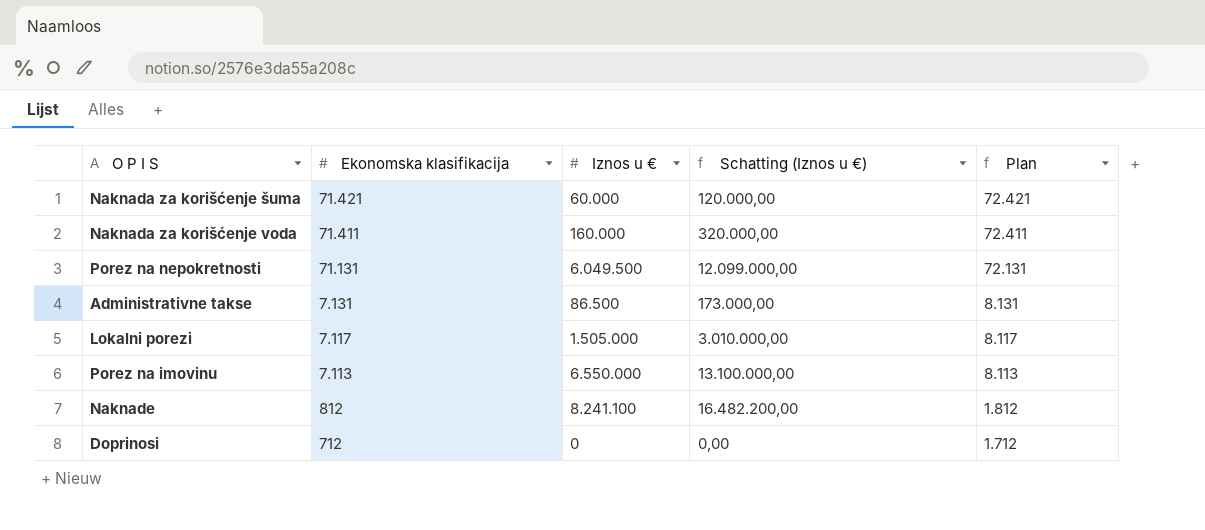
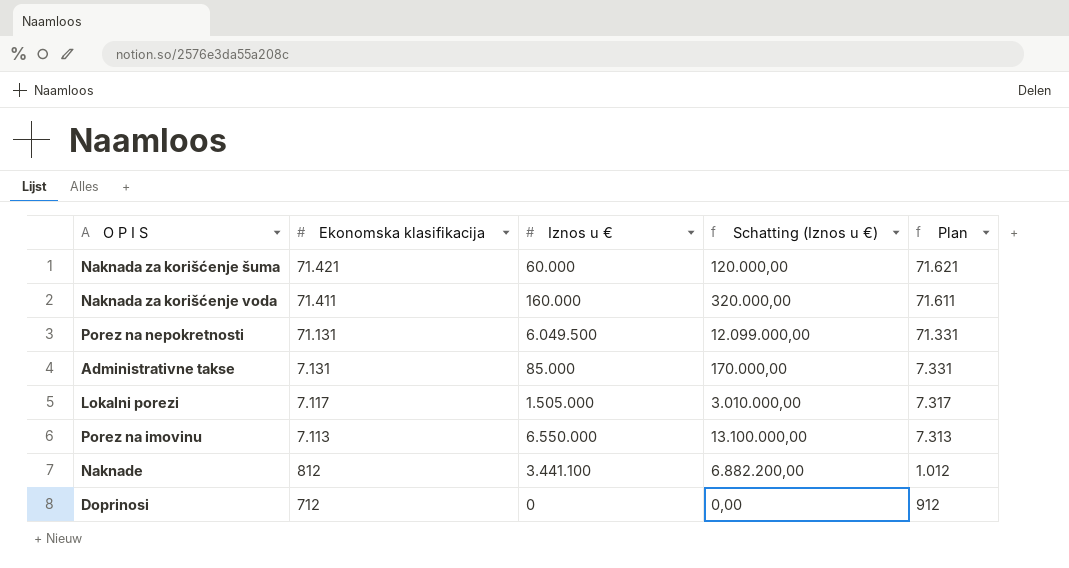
column Plan | formula: [Ekonomska klasifikacija] + 1000 -> [Ekonomska klasifikacija] + 200
Administrativne takse | Iznos u €: 86.500 -> 85.000
Administrativne takse | Schatting (Iznos u €): 173.000,00 -> 170.000,00
Naknade | Iznos u €: 8.241.100 -> 3.441.100
Naknade | Schatting (Iznos u €): 16.482.200,00 -> 6.882.200,00

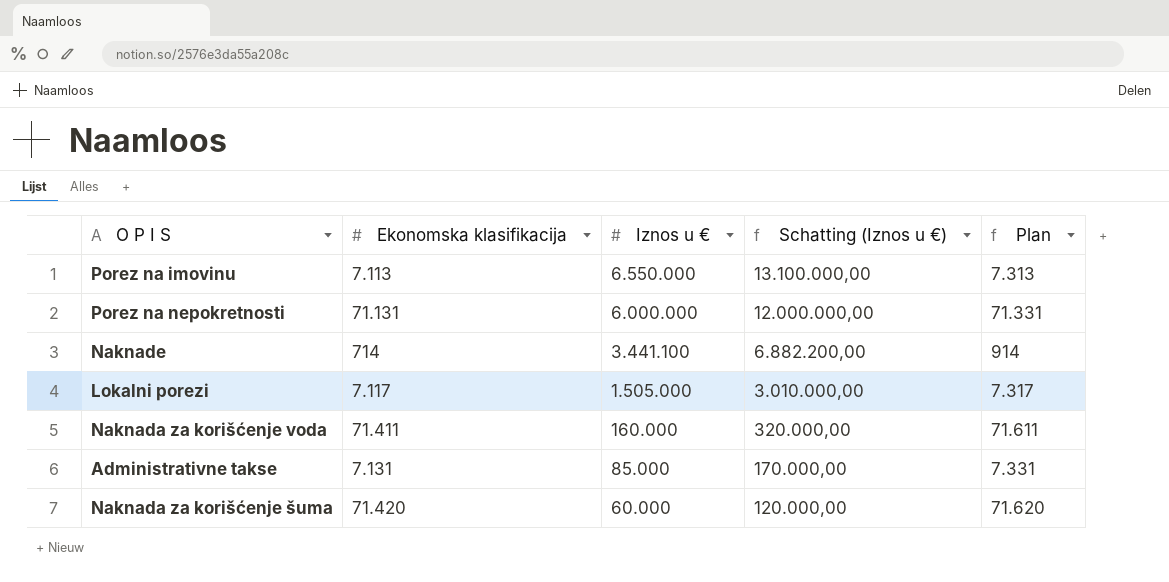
row order: Ekonomska klasifikacija descending -> Iznos u € descending
row Doprinosi: 712 | 0 | 0,00 | 912 -> none
Porez na nepokretnosti | Iznos u €: 6.049.500 -> 6.000.000
Porez na nepokretnosti | Schatting (Iznos u €): 12.099.000,00 -> 12.000.000,00
Naknade | Ekonomska klasifikacija: 812 -> 714
Naknade | Plan: 1.012 -> 914
Naknada za korišćenje šuma | Ekonomska klasifikacija: 71.421 -> 71.420
Naknada za korišćenje šuma | Plan: 71.621 -> 71.620

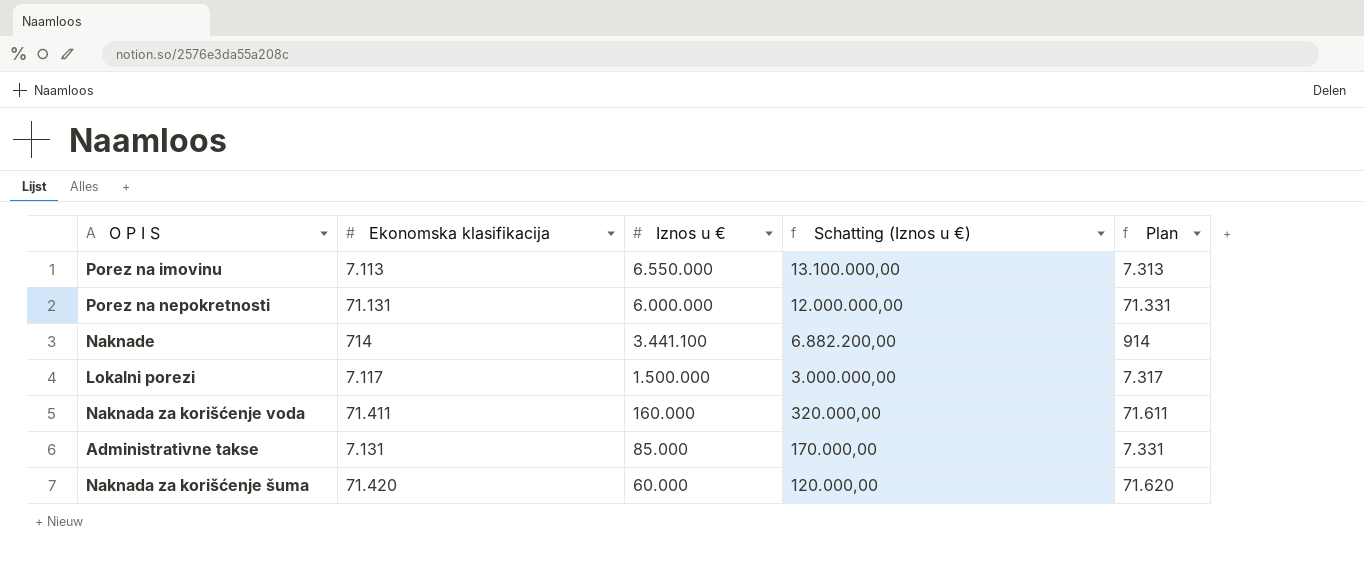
Lokalni porezi | Iznos u €: 1.505.000 -> 1.500.000
Lokalni porezi | Schatting (Iznos u €): 3.010.000,00 -> 3.000.000,00

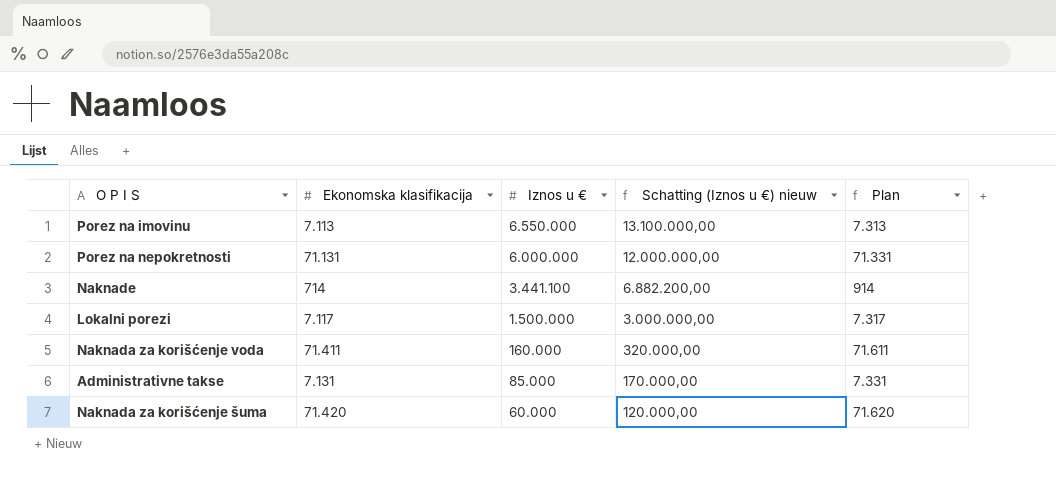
column name: Schatting (Iznos u €) -> Schatting (Iznos u €) nieuw

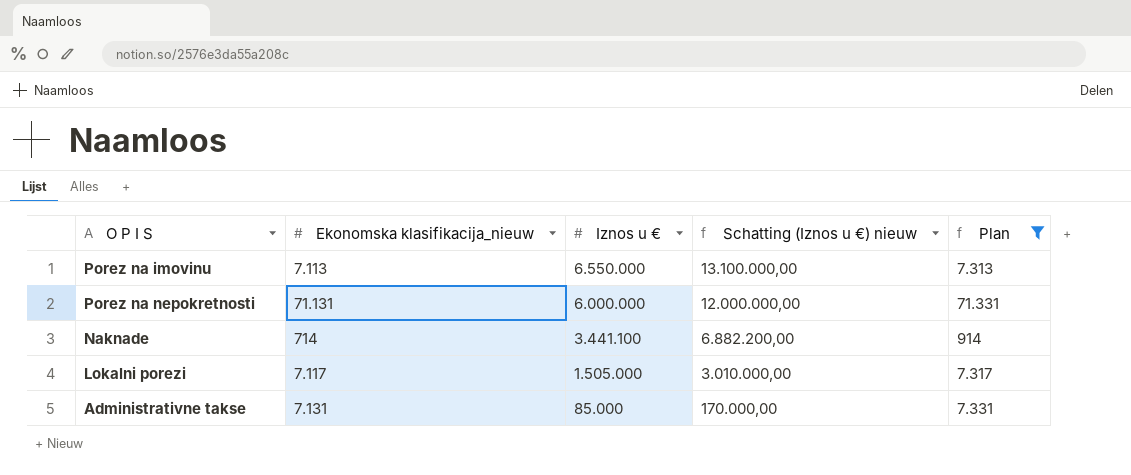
filter: none -> Plan <= 71.331
column name: Ekonomska klasifikacija -> Ekonomska klasifikacija_nieuw
Lokalni porezi | Iznos u €: 1.500.000 -> 1.505.000
Lokalni porezi | Schatting (Iznos u €) nieuw: 3.000.000,00 -> 3.010.000,00

